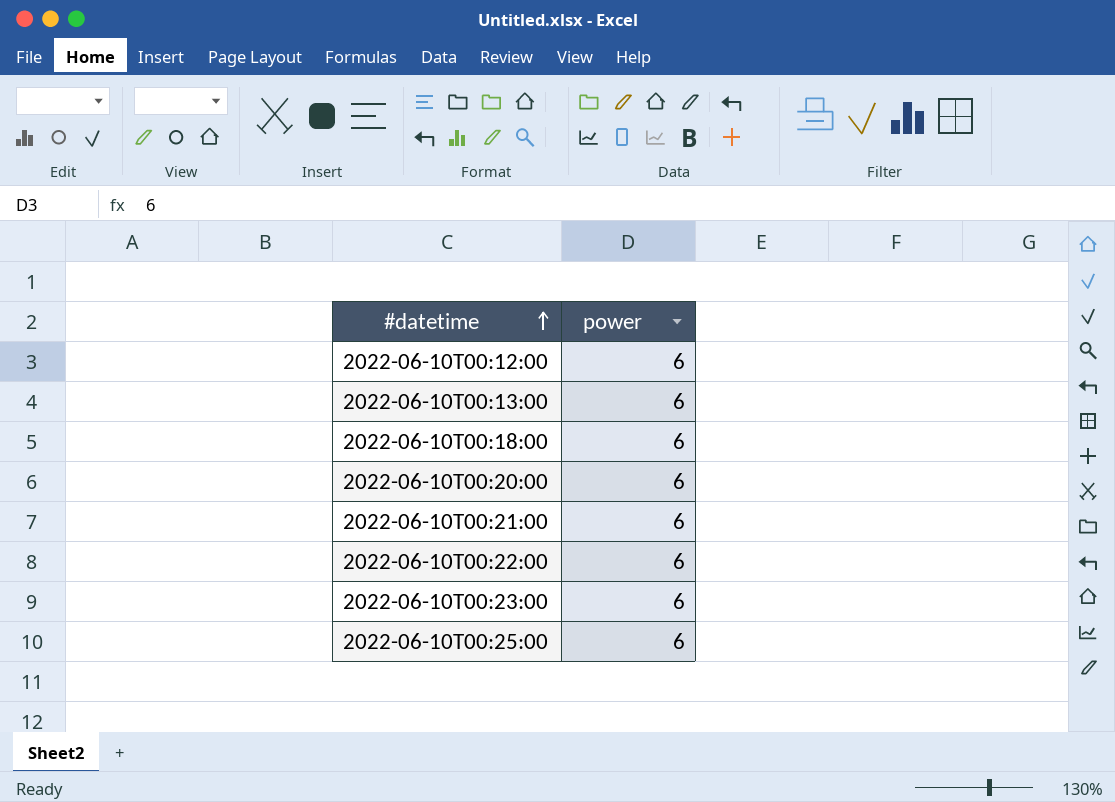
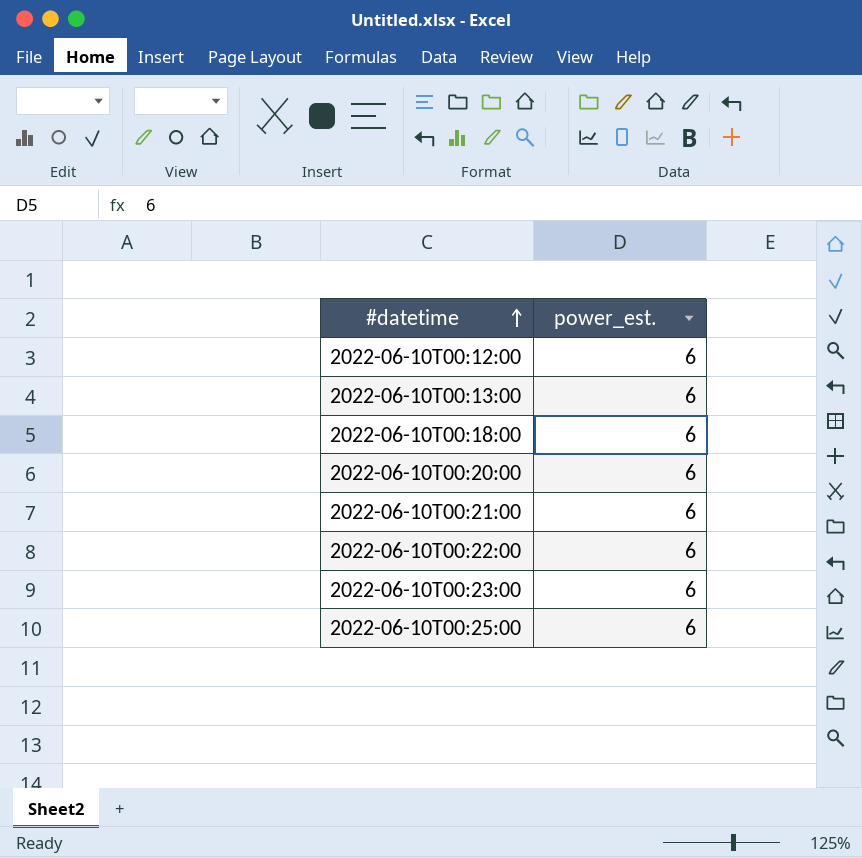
column name: power -> power_est.

